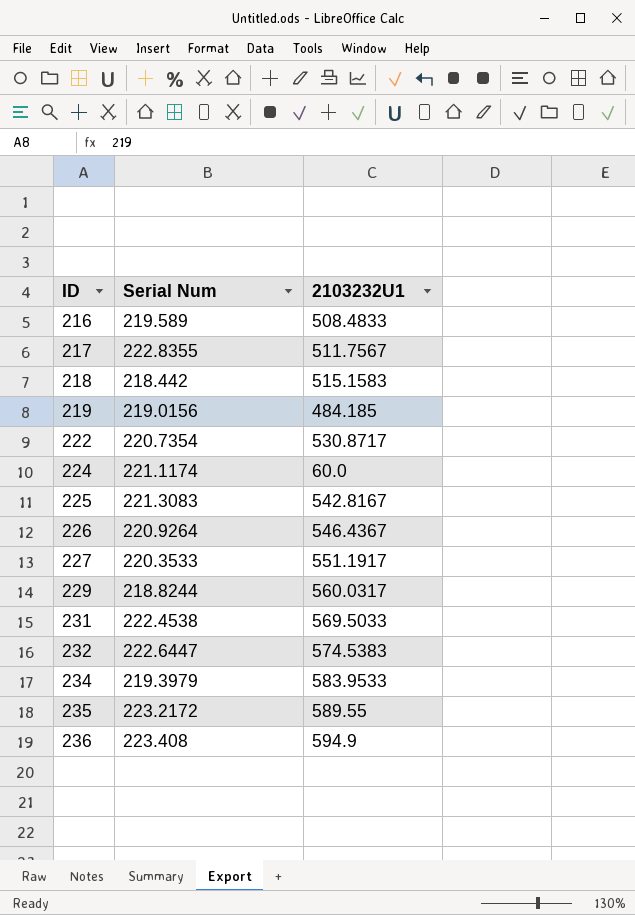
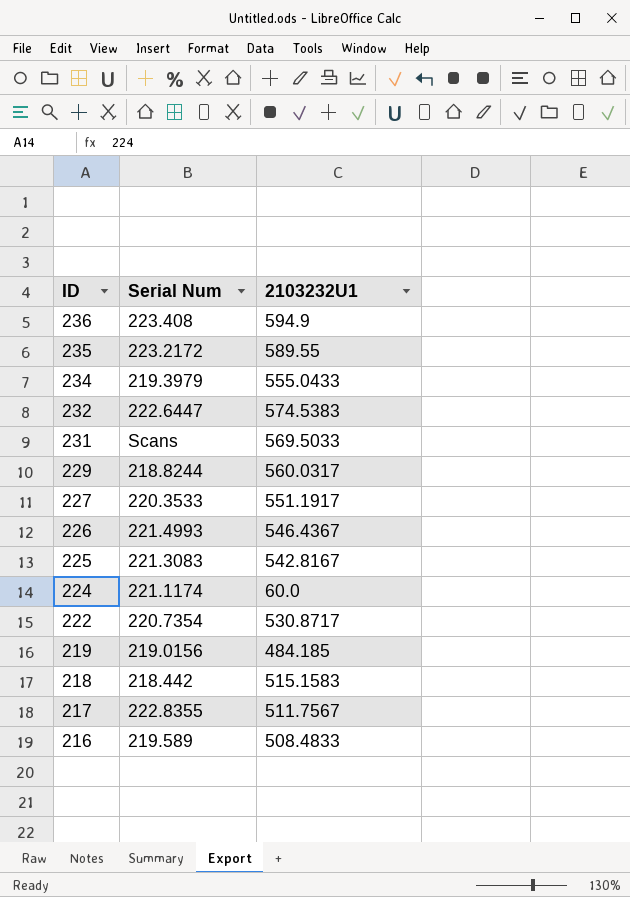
row order: ID ascending -> ID descending
234 | 2103232U1: 583.9533 -> 555.0433
231 | Serial Num: 222.4538 -> Scans
226 | Serial Num: 220.9264 -> 221.4993

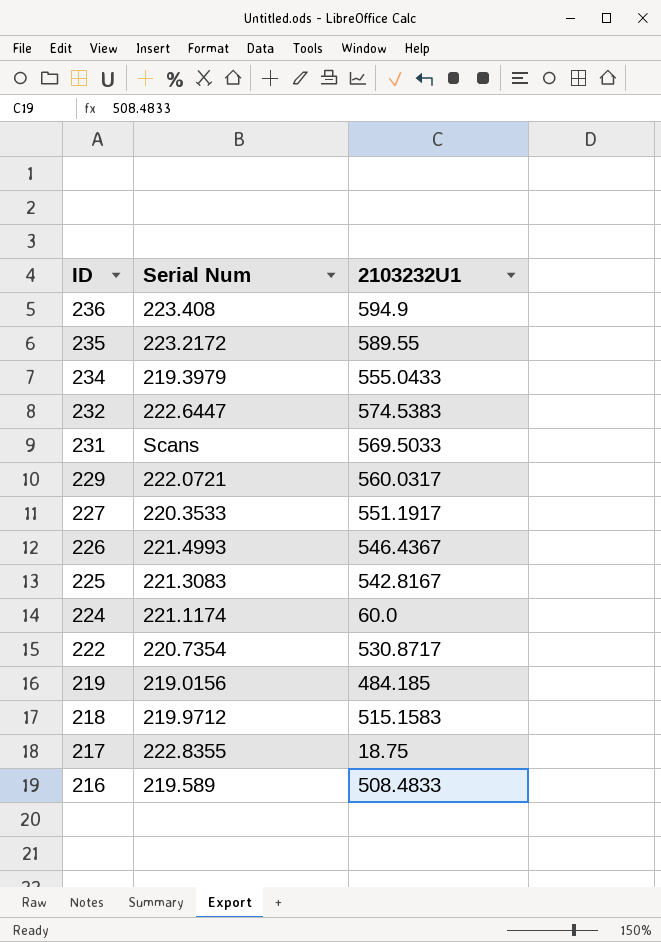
229 | Serial Num: 218.8244 -> 222.0721
218 | Serial Num: 218.442 -> 219.9712
217 | 2103232U1: 511.7567 -> 18.75

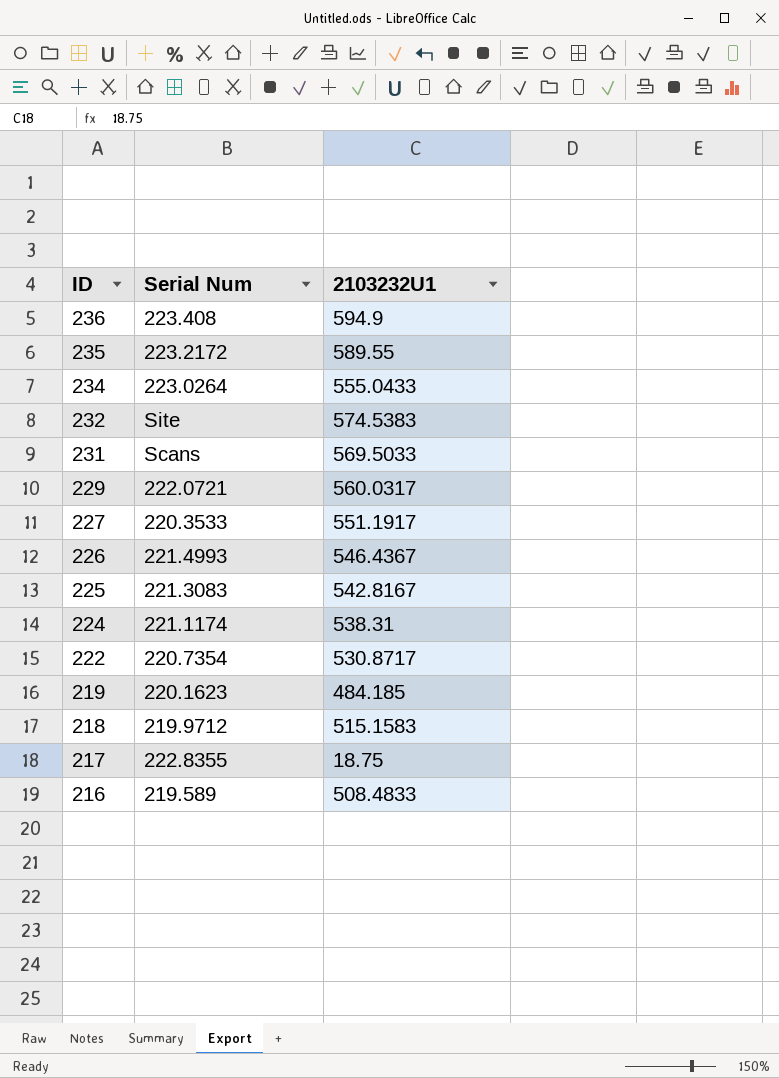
234 | Serial Num: 219.3979 -> 223.0264
232 | Serial Num: 222.6447 -> Site
224 | 2103232U1: 60.0 -> 538.31
219 | Serial Num: 219.0156 -> 220.1623

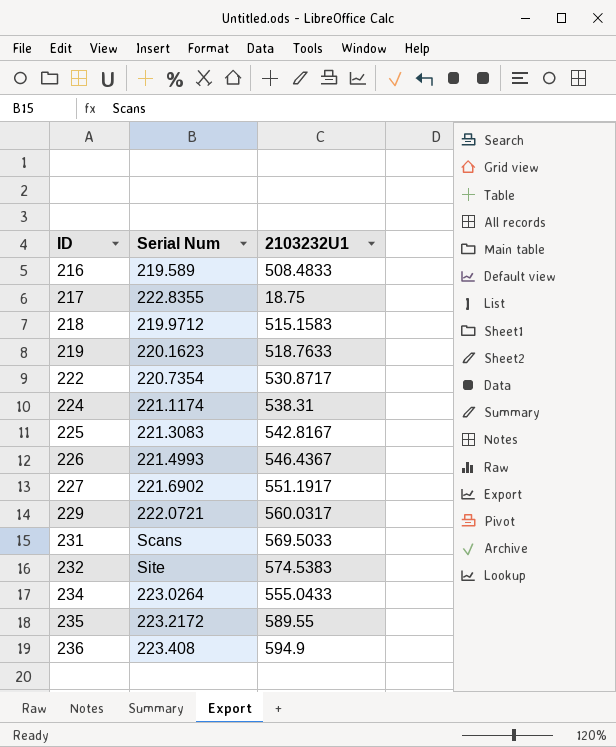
row order: ID descending -> ID ascending
219 | 2103232U1: 484.185 -> 518.7633
227 | Serial Num: 220.3533 -> 221.6902

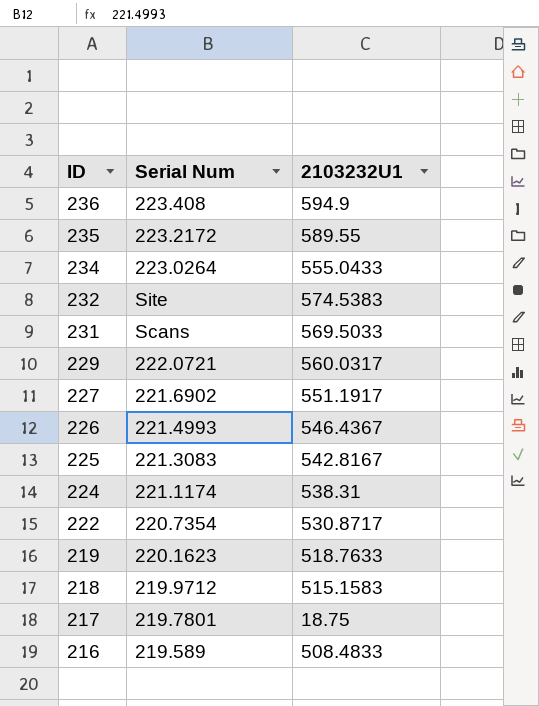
row order: ID ascending -> ID descending
217 | Serial Num: 222.8355 -> 219.7801

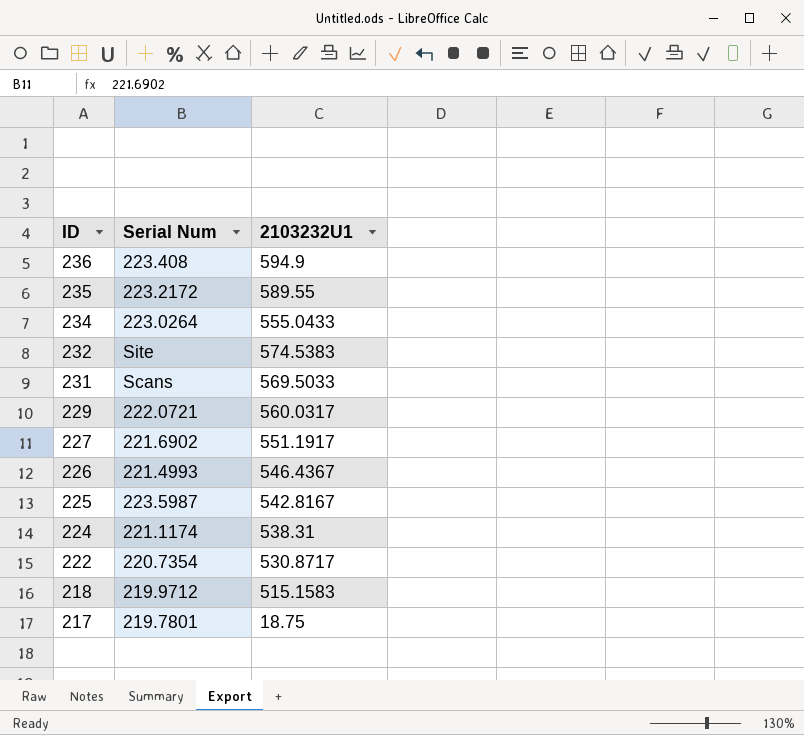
row 219: 220.1623 | 518.7633 -> none
row 216: 219.589 | 508.4833 -> none
225 | Serial Num: 221.3083 -> 223.5987

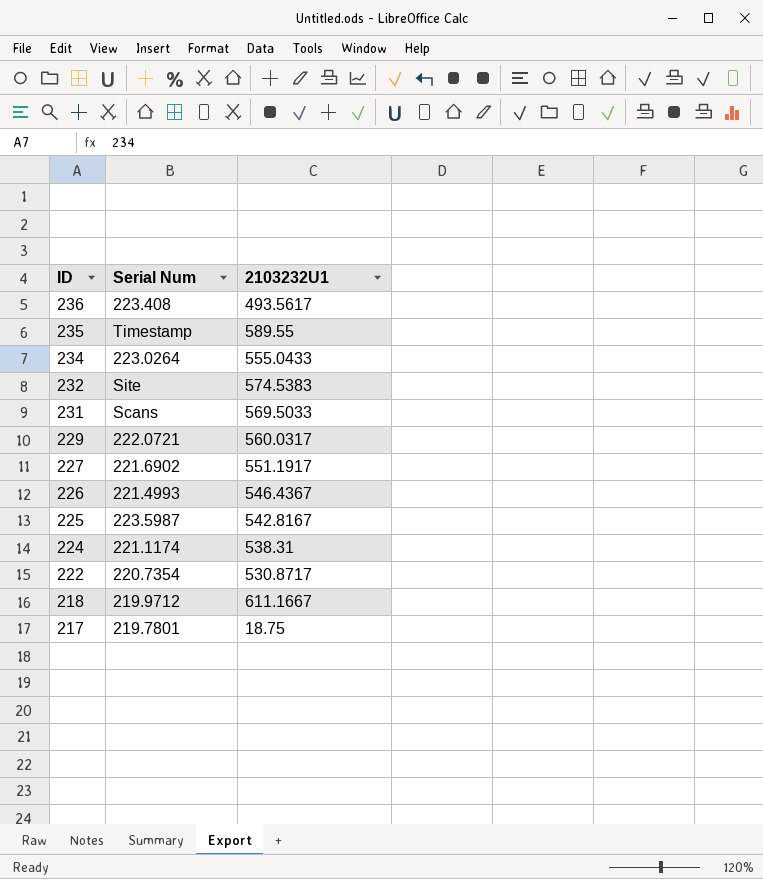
236 | 2103232U1: 594.9 -> 493.5617
235 | Serial Num: 223.2172 -> Timestamp
218 | 2103232U1: 515.1583 -> 611.1667

